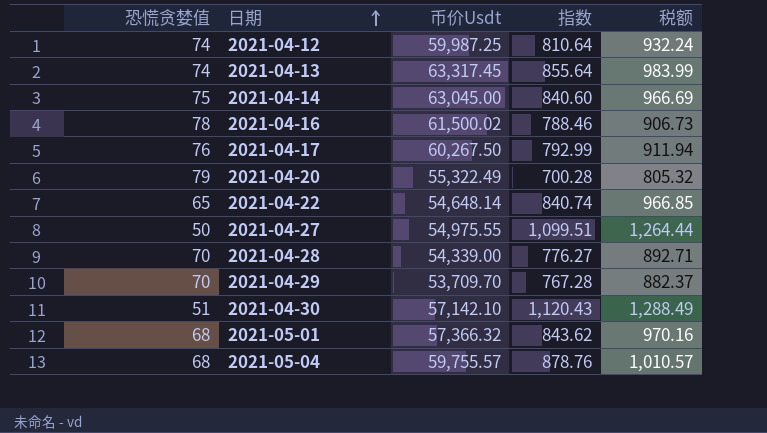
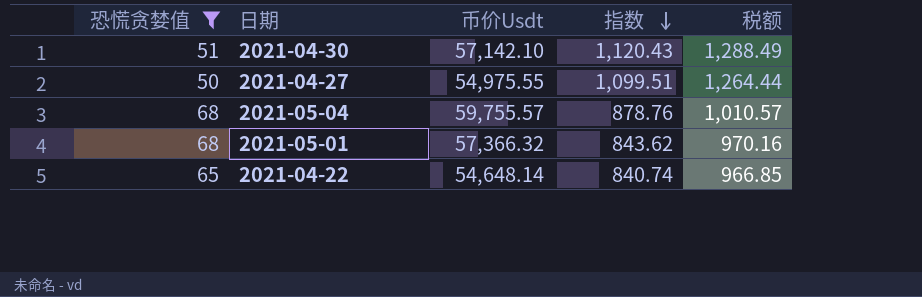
filter: none -> 恐慌贪婪值 <= 68
row order: 日期 ascending -> 指数 descending

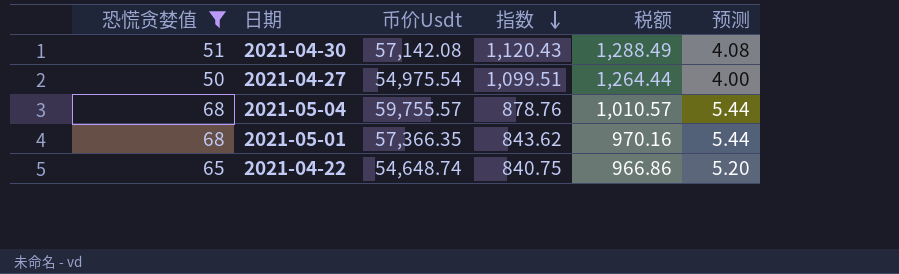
column 预测 | formula: none -> [恐慌贪婪值] * 0.08
2021-04-30 | 币价Usdt: 57,142.10 -> 57,142.08
2021-04-27 | 币价Usdt: 54,975.55 -> 54,975.54
2021-05-01 | 币价Usdt: 57,366.32 -> 57,366.35
2021-04-22 | 币价Usdt: 54,648.14 -> 54,648.74
2021-04-22 | 指数: 840.74 -> 840.75
2021-04-22 | 税额: 966.85 -> 966.86

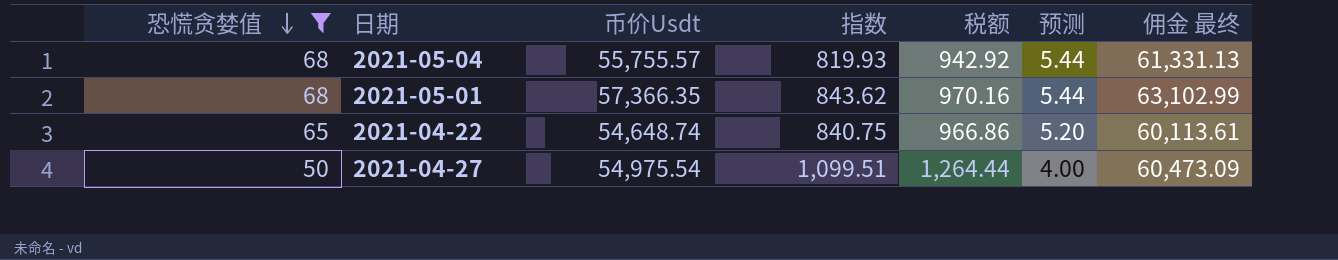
row order: 指数 descending -> 恐慌贪婪值 descending
column 佣金 最终 | formula: none -> [币价Usdt] * 1.1
row 2021-04-30: 51 | 57,142.08 | 1,120.43 | 1,288.49 | 4.08 -> none
2021-05-04 | 币价Usdt: 59,755.57 -> 55,755.57
2021-05-04 | 指数: 878.76 -> 819.93
2021-05-04 | 税额: 1,010.57 -> 942.92

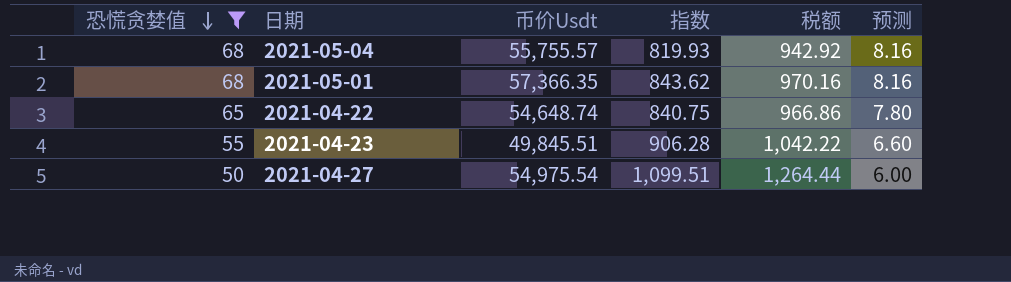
column 佣金 最终 | formula: [币价Usdt] * 1.1 -> none
column 预测 | formula: [恐慌贪婪值] * 0.08 -> [恐慌贪婪值] * 0.12
row 2021-04-23: none -> 55 | 49,845.51 | 906.28 | 1,042.22 | 6.60

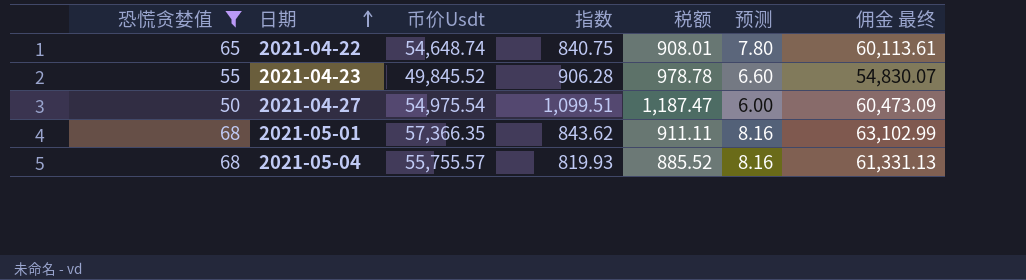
row order: 恐慌贪婪值 descending -> 日期 ascending
column 税额 | formula: [指数] * 1.15 -> [指数] * 1.08
column 佣金 最终 | formula: none -> [币价Usdt] * 1.1
2021-04-23 | 币价Usdt: 49,845.51 -> 49,845.52

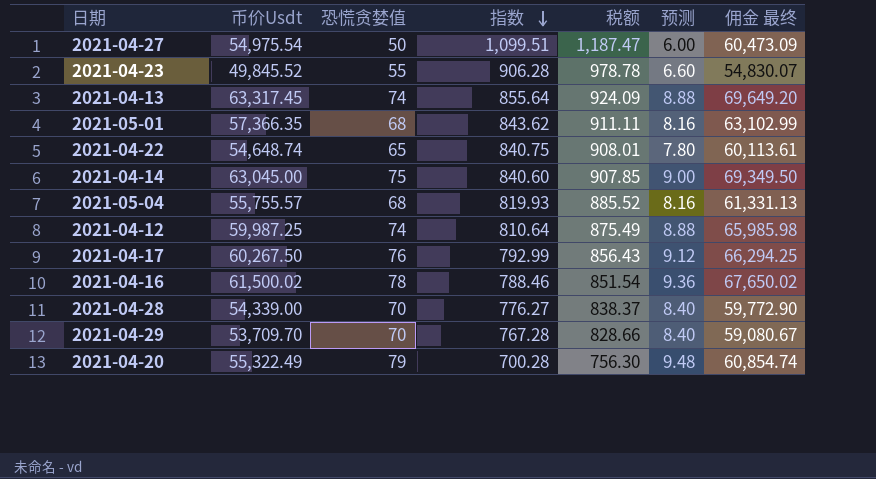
filter: 恐慌贪婪值 <= 68 -> none
row order: 日期 ascending -> 指数 descending
column 恐慌贪婪值 | position: 1 -> 3

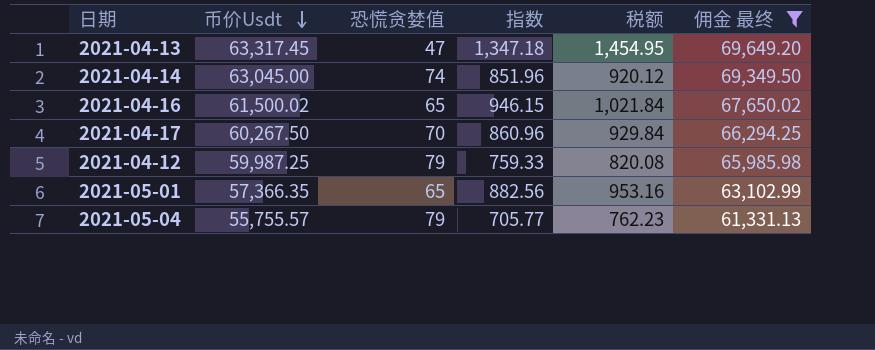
filter: none -> 佣金 最终 >= 61,331.13
row order: 指数 descending -> 币价Usdt descending
column 预测 | formula: [恐慌贪婪值] * 0.12 -> none
2021-04-13 | 恐慌贪婪值: 74 -> 47
2021-04-13 | 指数: 855.64 -> 1,347.18
2021-04-13 | 税额: 924.09 -> 1,454.95
2021-04-14 | 恐慌贪婪值: 75 -> 74
2021-04-14 | 指数: 840.60 -> 851.96
2021-04-14 | 税额: 907.85 -> 920.12
2021-04-16 | 恐慌贪婪值: 78 -> 65
2021-04-16 | 指数: 788.46 -> 946.15
2021-04-16 | 税额: 851.54 -> 1,021.84
2021-04-17 | 恐慌贪婪值: 76 -> 70
2021-04-17 | 指数: 792.99 -> 860.96
2021-04-17 | 税额: 856.43 -> 929.84
2021-04-12 | 恐慌贪婪值: 74 -> 79
2021-04-12 | 指数: 810.64 -> 759.33
2021-04-12 | 税额: 875.49 -> 820.08
2021-05-01 | 恐慌贪婪值: 68 -> 65
2021-05-01 | 指数: 843.62 -> 882.56
2021-05-01 | 税额: 911.11 -> 953.16
2021-05-04 | 恐慌贪婪值: 68 -> 79
2021-05-04 | 指数: 819.93 -> 705.77
2021-05-04 | 税额: 885.52 -> 762.23

